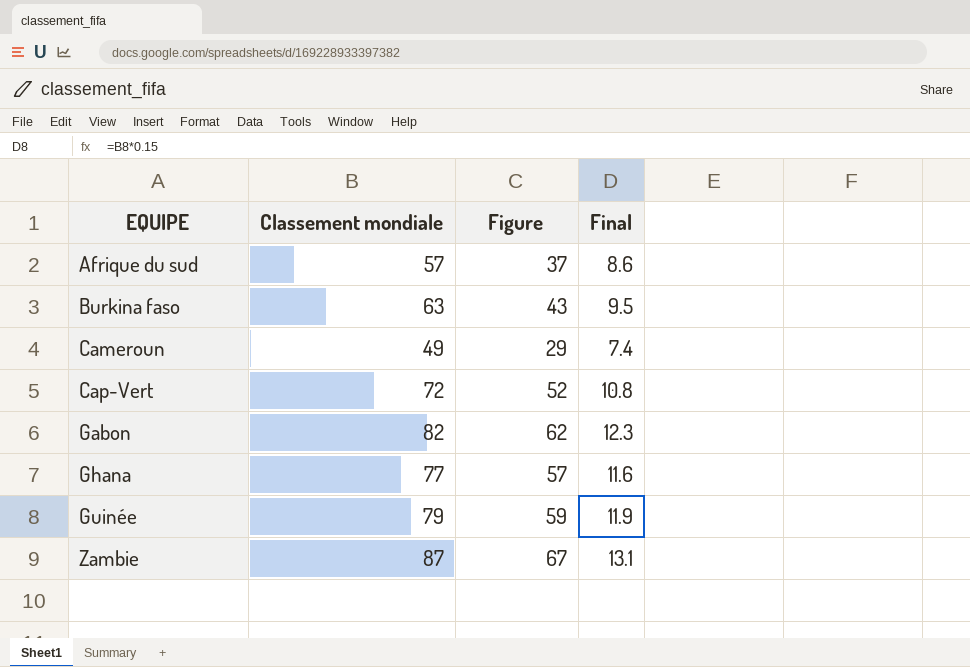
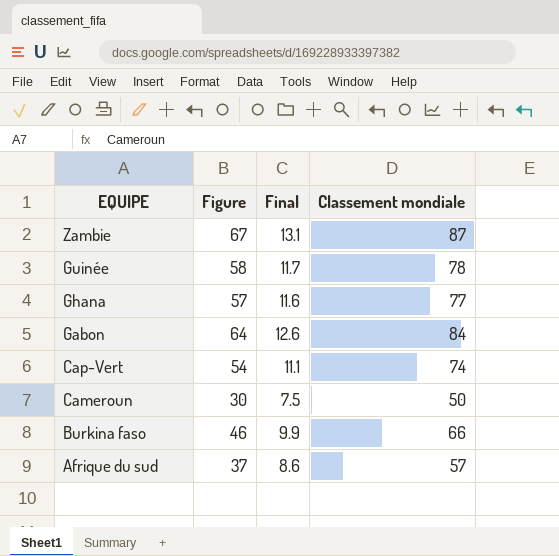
row order: EQUIPE ascending -> EQUIPE descending
column Classement mondiale | position: 2 -> 4
Guinée | Figure: 59 -> 58
Guinée | Final: 11.9 -> 11.7
Guinée | Classement mondiale: 79 -> 78
Gabon | Figure: 62 -> 64
Gabon | Final: 12.3 -> 12.6
Gabon | Classement mondiale: 82 -> 84
Cap-Vert | Figure: 52 -> 54
Cap-Vert | Final: 10.8 -> 11.1
Cap-Vert | Classement mondiale: 72 -> 74
Cameroun | Figure: 29 -> 30
Cameroun | Final: 7.4 -> 7.5
Cameroun | Classement mondiale: 49 -> 50
Burkina faso | Figure: 43 -> 46
Burkina faso | Final: 9.5 -> 9.9
Burkina faso | Classement mondiale: 63 -> 66

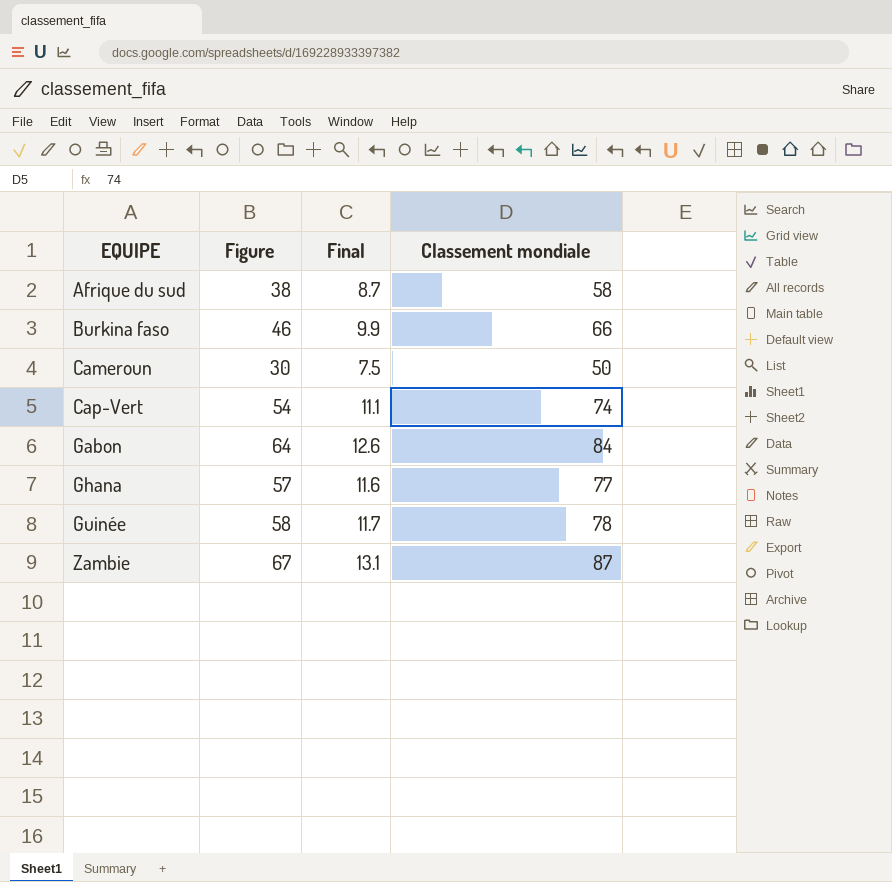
row order: EQUIPE descending -> EQUIPE ascending
Afrique du sud | Figure: 37 -> 38
Afrique du sud | Final: 8.6 -> 8.7
Afrique du sud | Classement mondiale: 57 -> 58

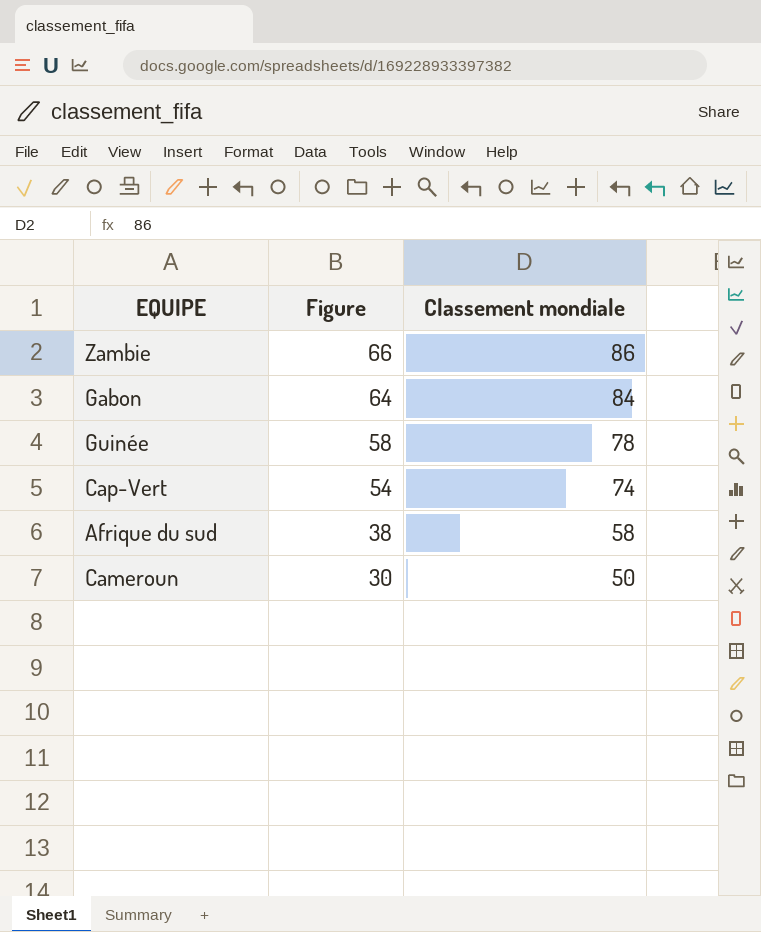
row order: EQUIPE ascending -> Figure descending
column Final | formula: [Classement mondiale] * 0.15 -> none
row Burkina faso: 46 | 9.9 | 66 -> none
row Ghana: 57 | 11.6 | 77 -> none
Zambie | Figure: 67 -> 66
Zambie | Classement mondiale: 87 -> 86

